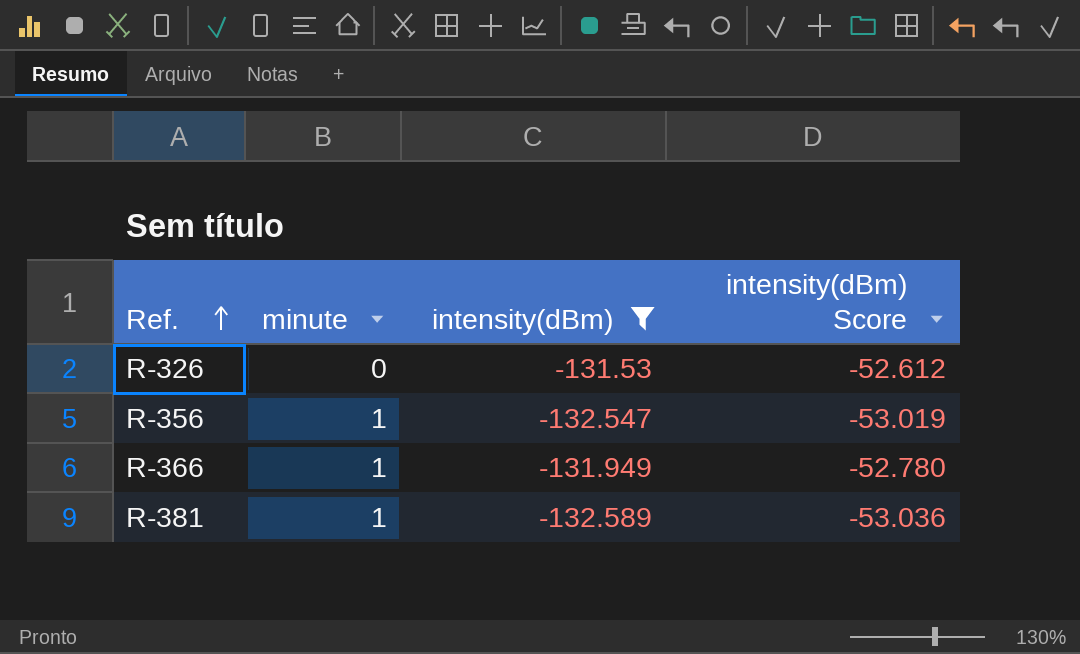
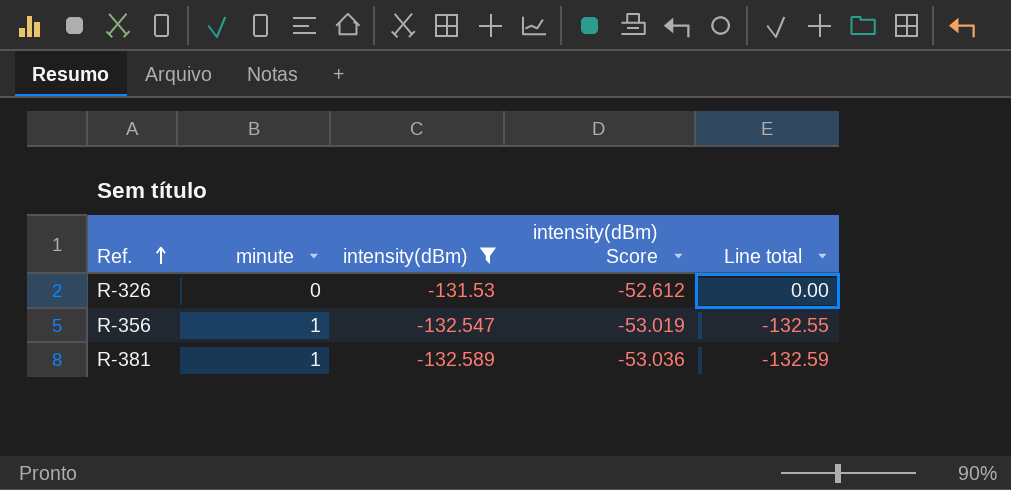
column Line total | formula: none -> [minute] * [intensity(dBm)]
row R-366: 1 | -131.949 | -52.780 -> none

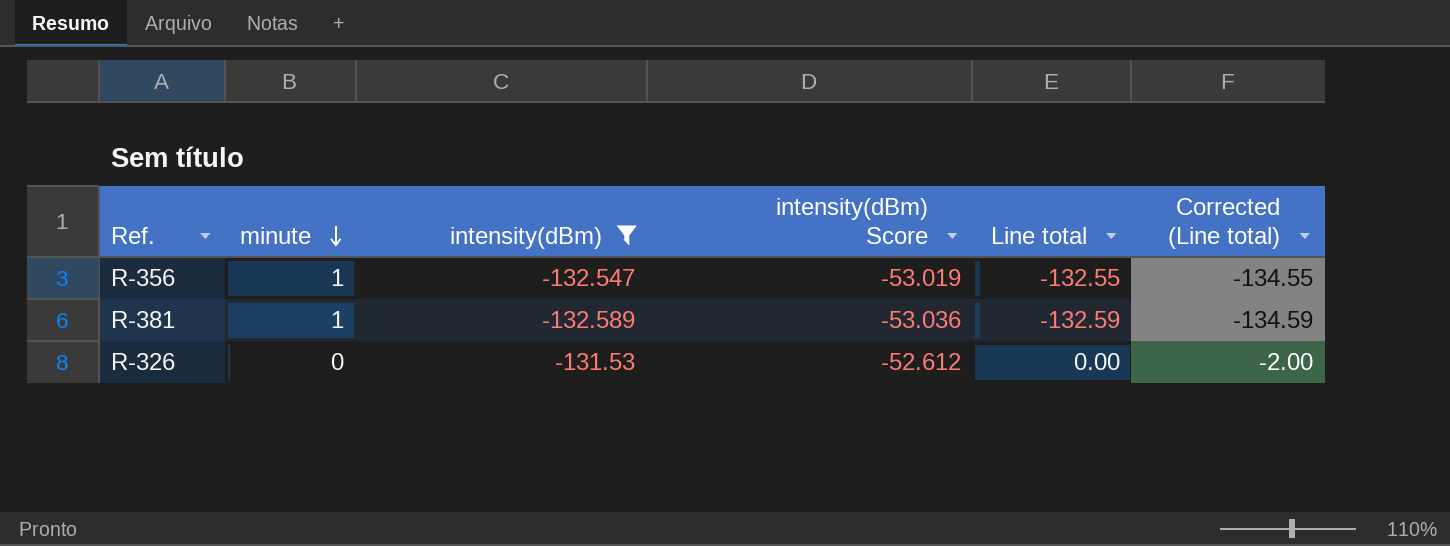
row order: Ref. ascending -> minute descending
column Corrected (Line total) | formula: none -> [Line total] - 2

